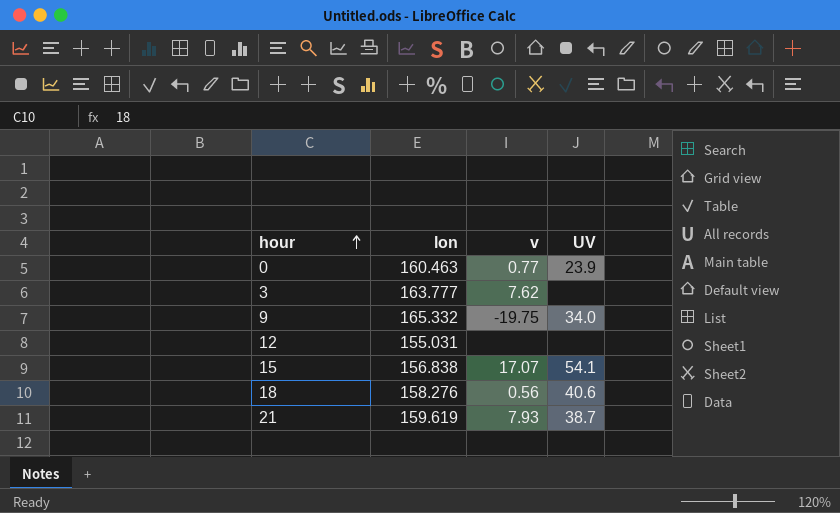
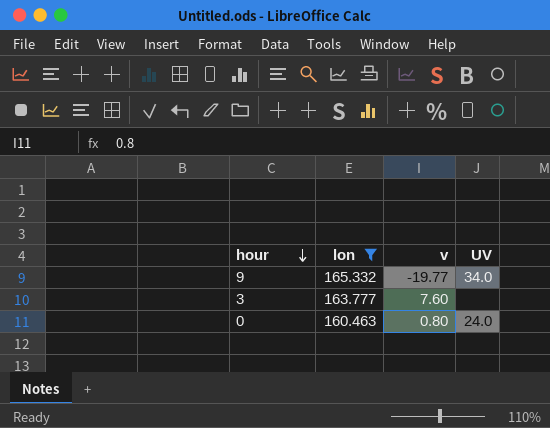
filter: none -> lon >= 160.463
row order: hour ascending -> hour descending
9 | v: -19.75 -> -19.77
3 | v: 7.62 -> 7.60
0 | v: 0.77 -> 0.80
0 | UV: 23.9 -> 24.0

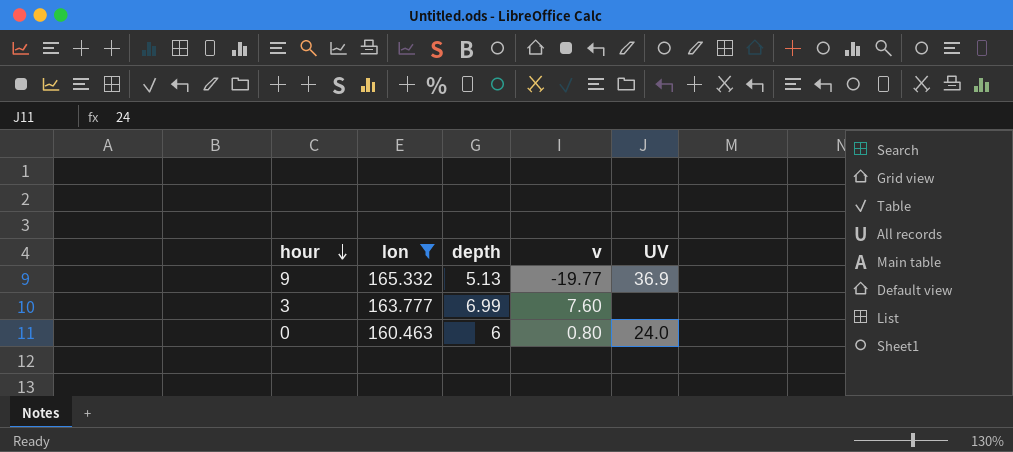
column depth | position: none -> 3
9 | UV: 34.0 -> 36.9

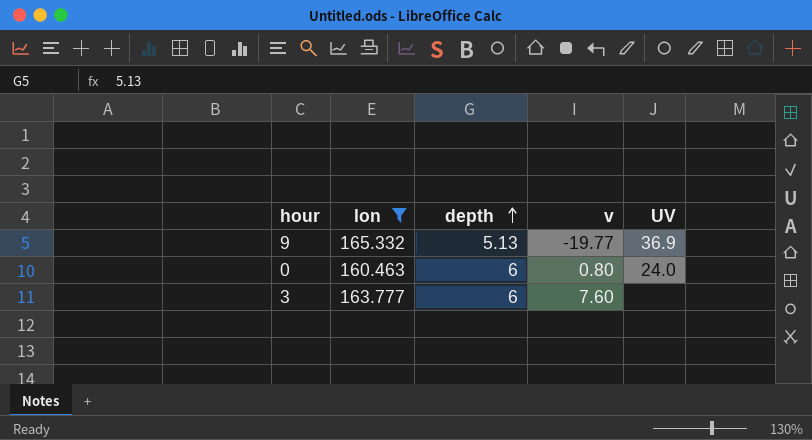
row order: hour descending -> depth ascending
3 | depth: 6.99 -> 6

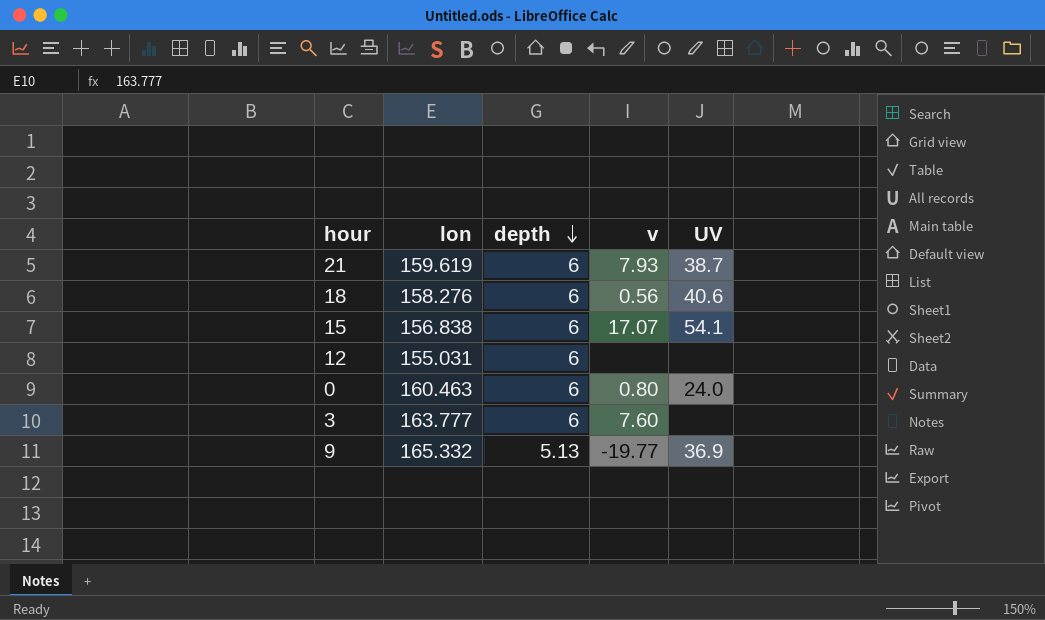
filter: lon >= 160.463 -> none
row order: depth ascending -> depth descending

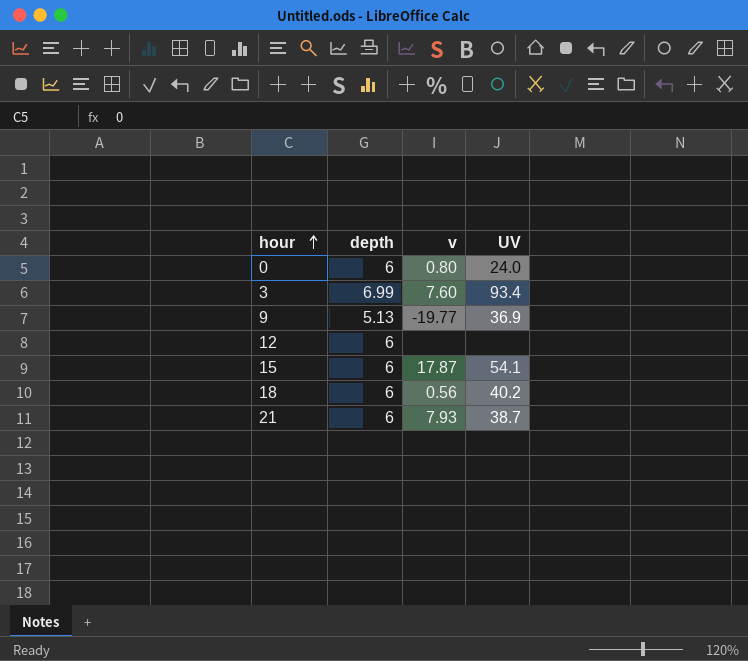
row order: depth descending -> hour ascending
column lon | position: 2 -> none
3 | depth: 6 -> 6.99
3 | UV: none -> 93.4
15 | v: 17.07 -> 17.87
18 | UV: 40.6 -> 40.2

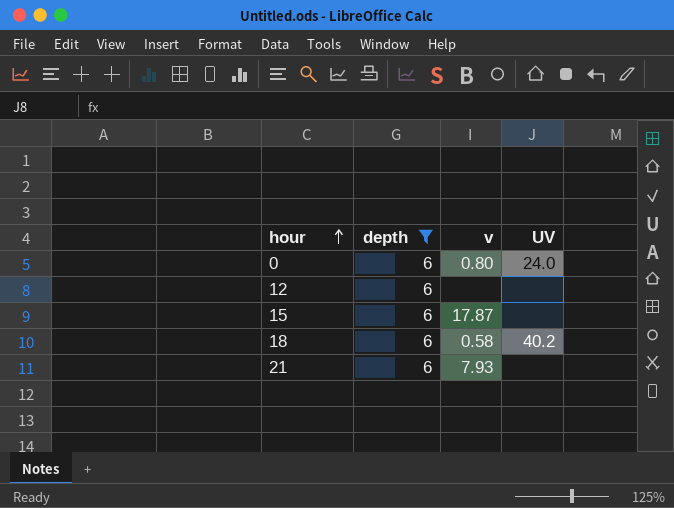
filter: none -> depth = 6
15 | UV: 54.1 -> none
18 | v: 0.56 -> 0.58
21 | UV: 38.7 -> none

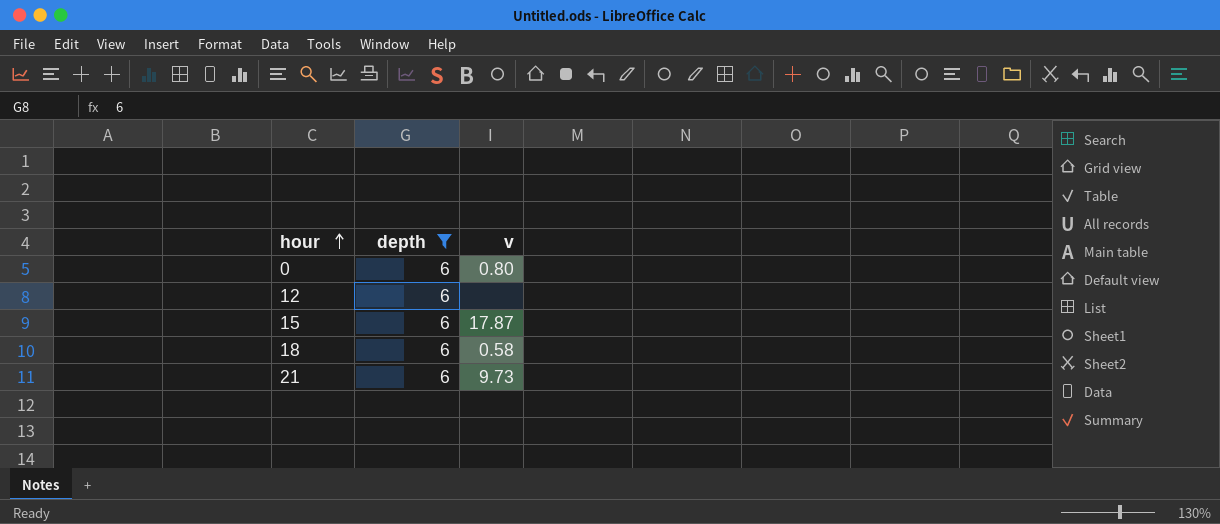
column UV | position: 4 -> none
21 | v: 7.93 -> 9.73

